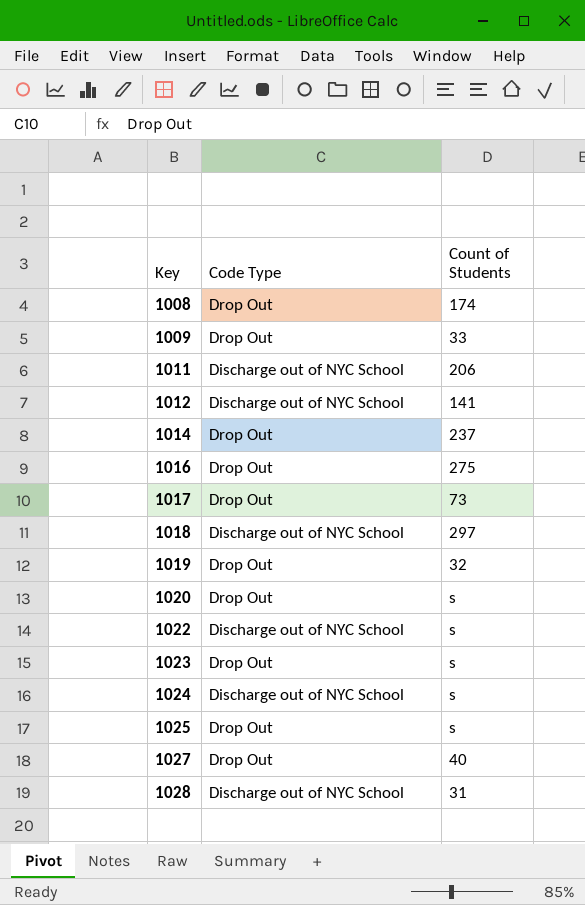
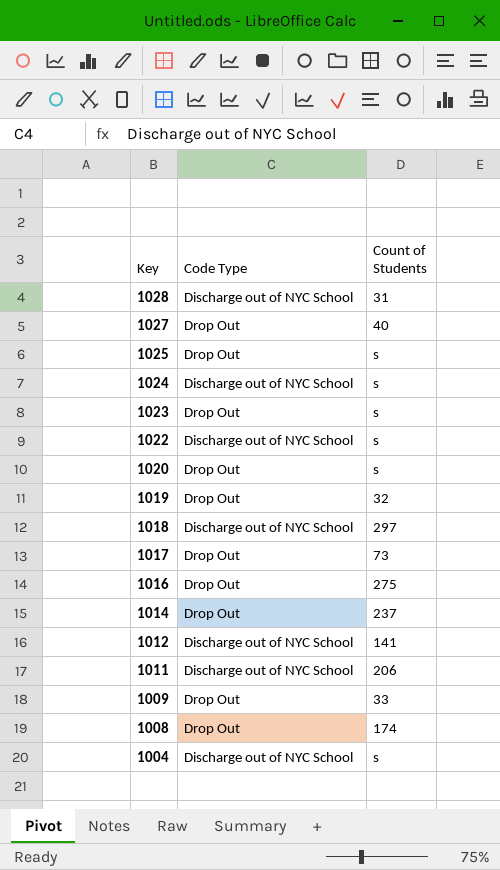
row order: Key ascending -> Key descending
row 1004: none -> Discharge out of NYC School | s

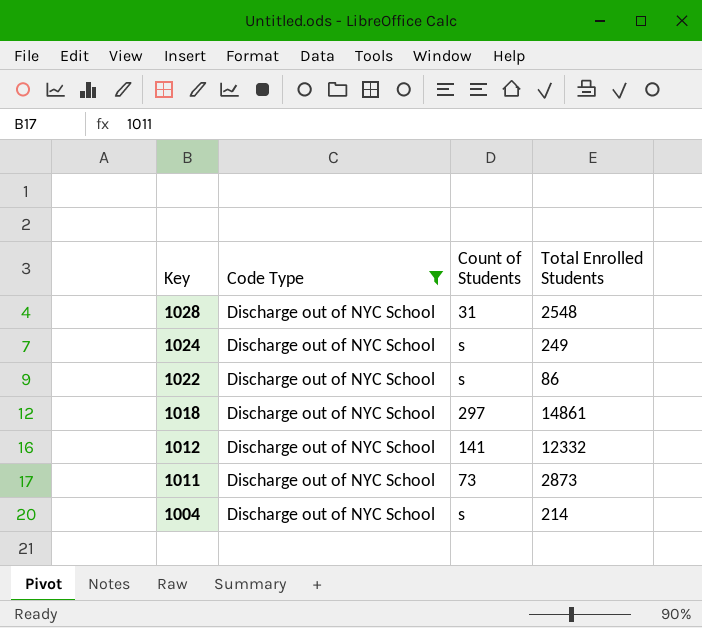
filter: none -> Code Type = Discharge out of NYC School
column Total Enrolled Students | position: none -> 4
1011 | Count of Students: 206 -> 73

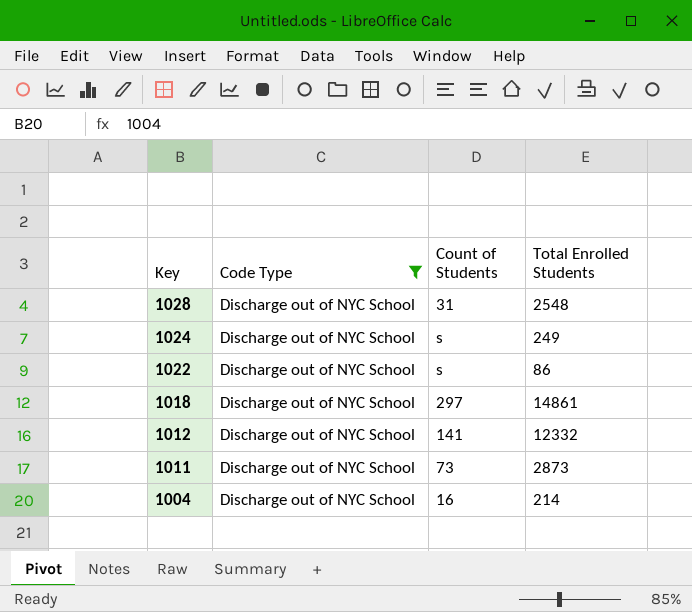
1004 | Count of Students: s -> 16

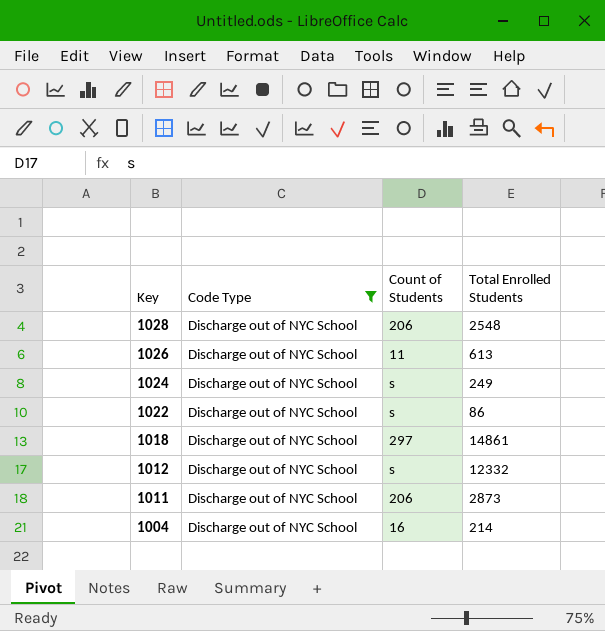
1028 | Count of Students: 31 -> 206
row 1026: none -> Discharge out of NYC School | 11 | 613
1012 | Count of Students: 141 -> s
1011 | Count of Students: 73 -> 206

